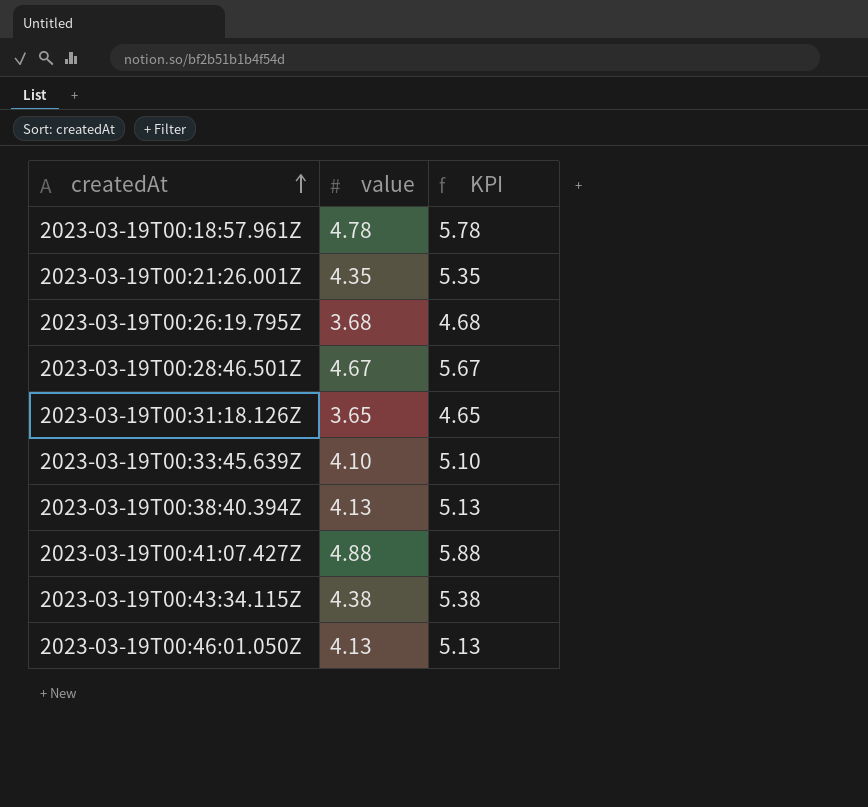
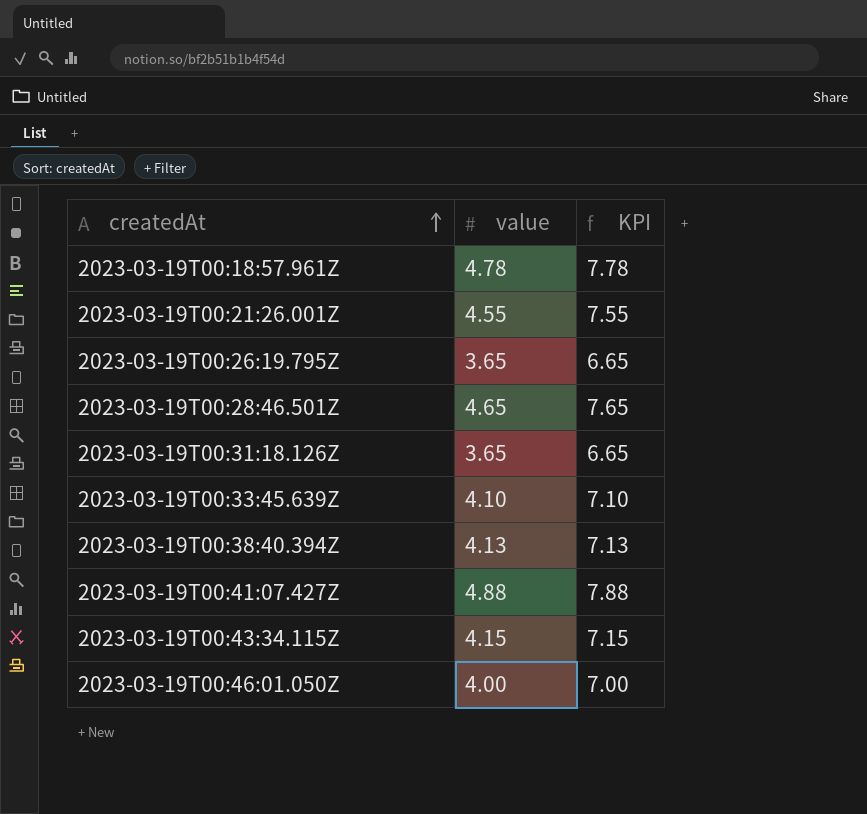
column KPI | formula: [value] + 1 -> [value] + 3
2023-03-19T00:21:26.001Z | value: 4.35 -> 4.55
2023-03-19T00:26:19.795Z | value: 3.68 -> 3.65
2023-03-19T00:28:46.501Z | value: 4.67 -> 4.65
2023-03-19T00:43:34.115Z | value: 4.38 -> 4.15
2023-03-19T00:46:01.050Z | value: 4.13 -> 4.00

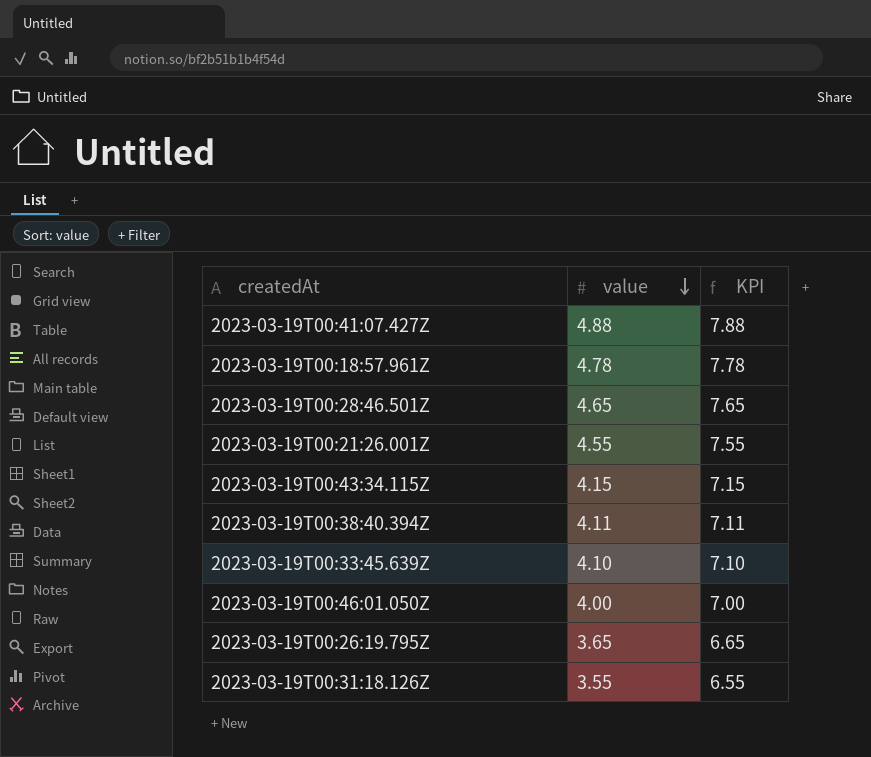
row order: createdAt ascending -> value descending
2023-03-19T00:38:40.394Z | value: 4.13 -> 4.11
2023-03-19T00:38:40.394Z | KPI: 7.13 -> 7.11
2023-03-19T00:31:18.126Z | value: 3.65 -> 3.55
2023-03-19T00:31:18.126Z | KPI: 6.65 -> 6.55

